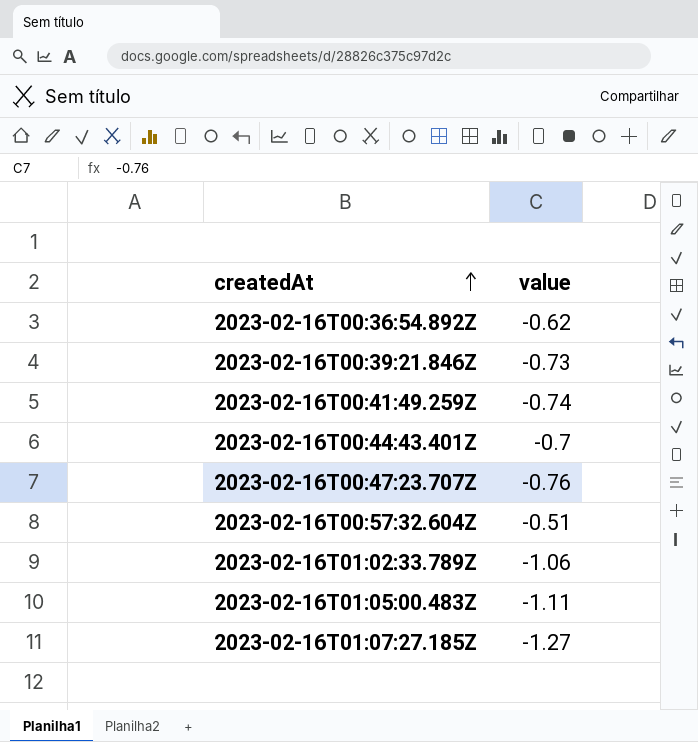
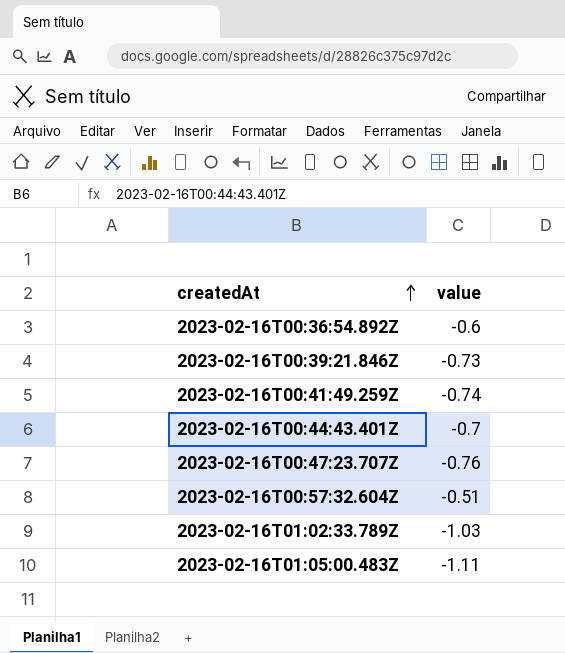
row 2023-02-16T01:07:27.185Z: -1.27 -> none
2023-02-16T00:36:54.892Z | value: -0.62 -> -0.6
2023-02-16T01:02:33.789Z | value: -1.06 -> -1.03

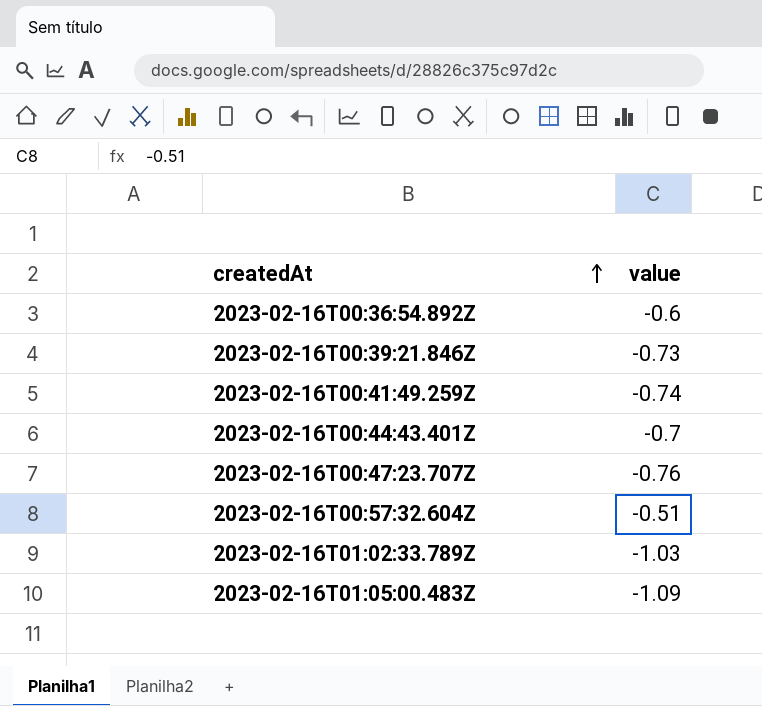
2023-02-16T01:05:00.483Z | value: -1.11 -> -1.09

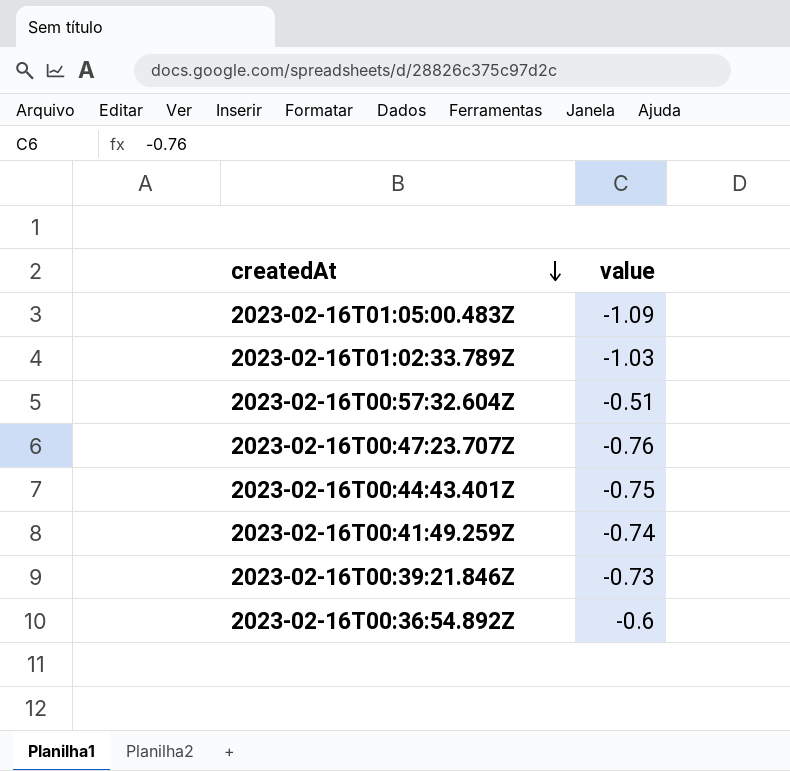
row order: createdAt ascending -> createdAt descending
2023-02-16T00:44:43.401Z | value: -0.7 -> -0.75

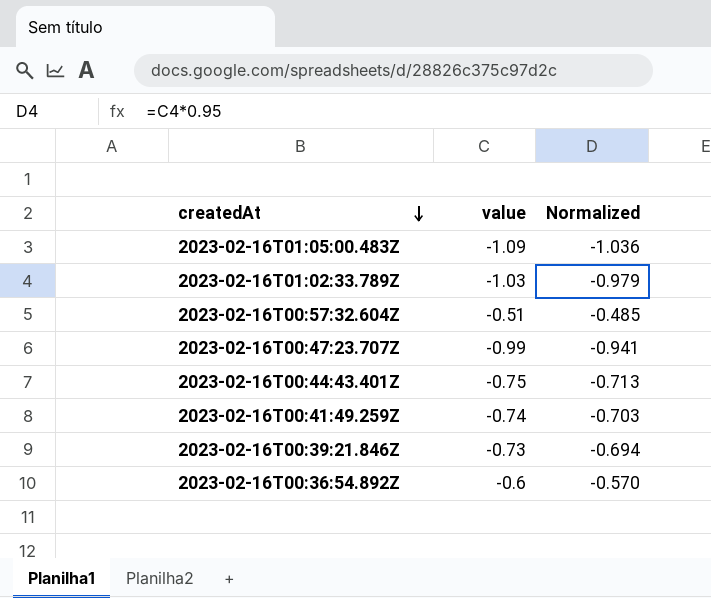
column Normalized | formula: none -> [value] * 0.95
2023-02-16T00:47:23.707Z | value: -0.76 -> -0.99

